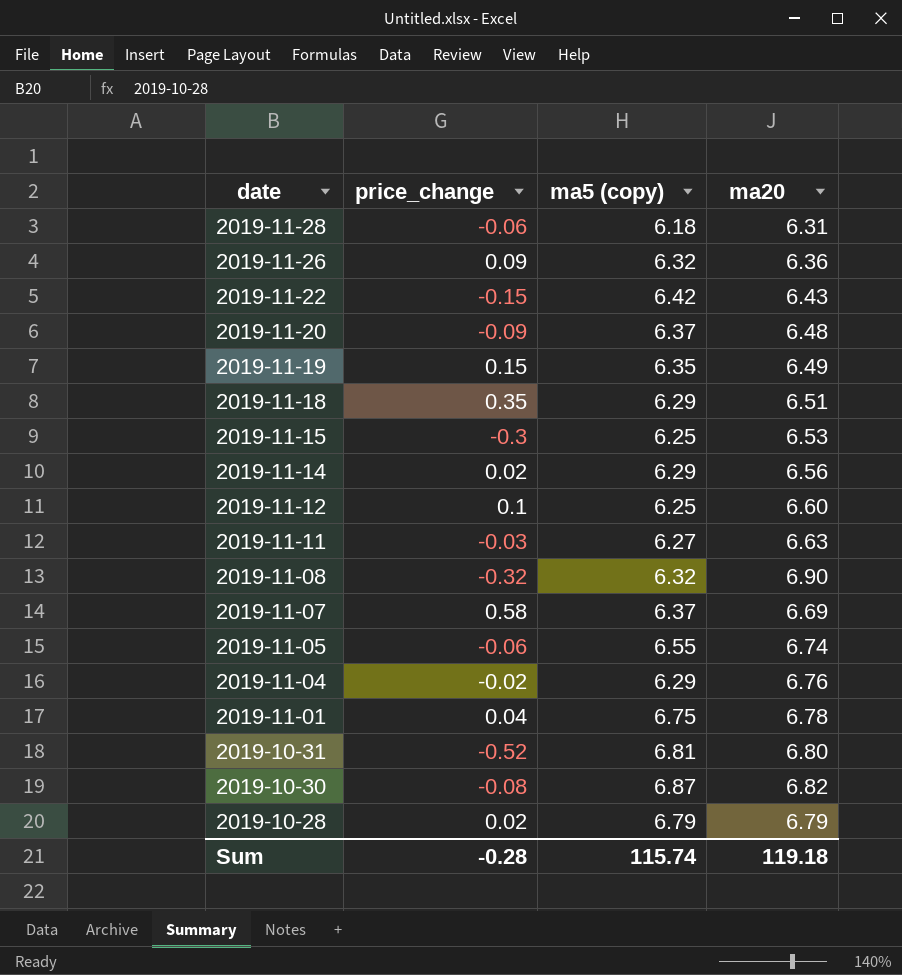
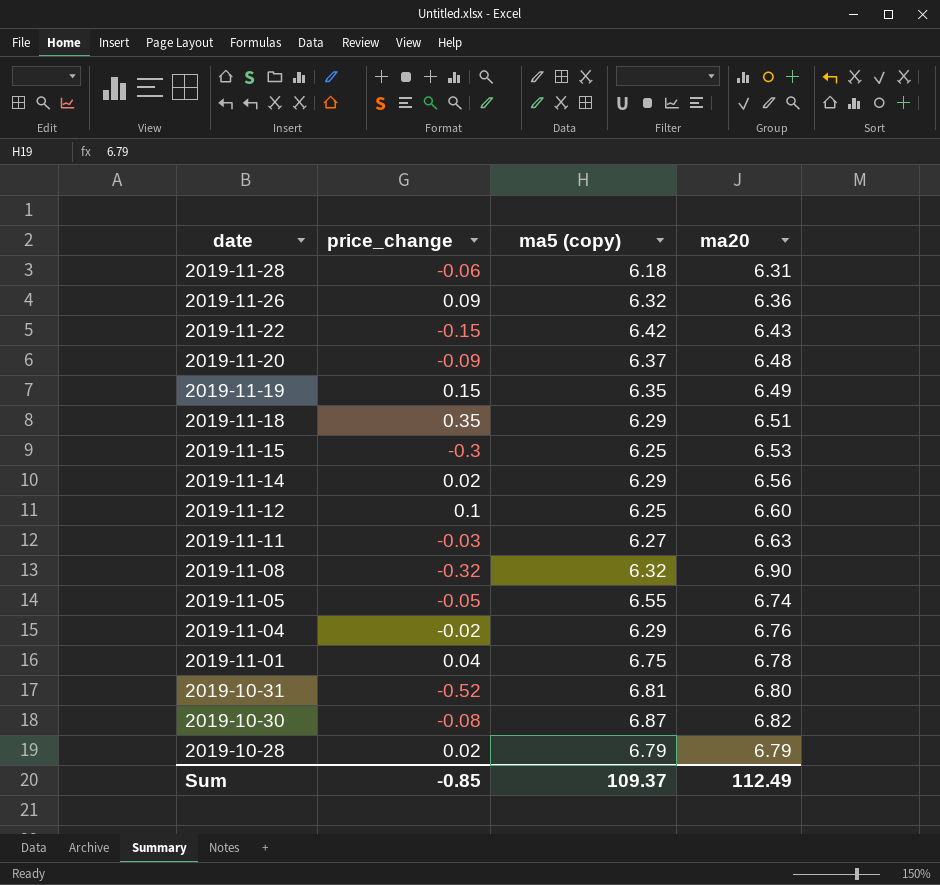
row 2019-11-07: 0.58 | 6.37 | 6.69 -> none
2019-11-05 | price_change: -0.06 -> -0.05
Sum | price_change: -0.28 -> -0.85
Sum | ma5 (copy): 115.74 -> 109.37
Sum | ma20: 119.18 -> 112.49

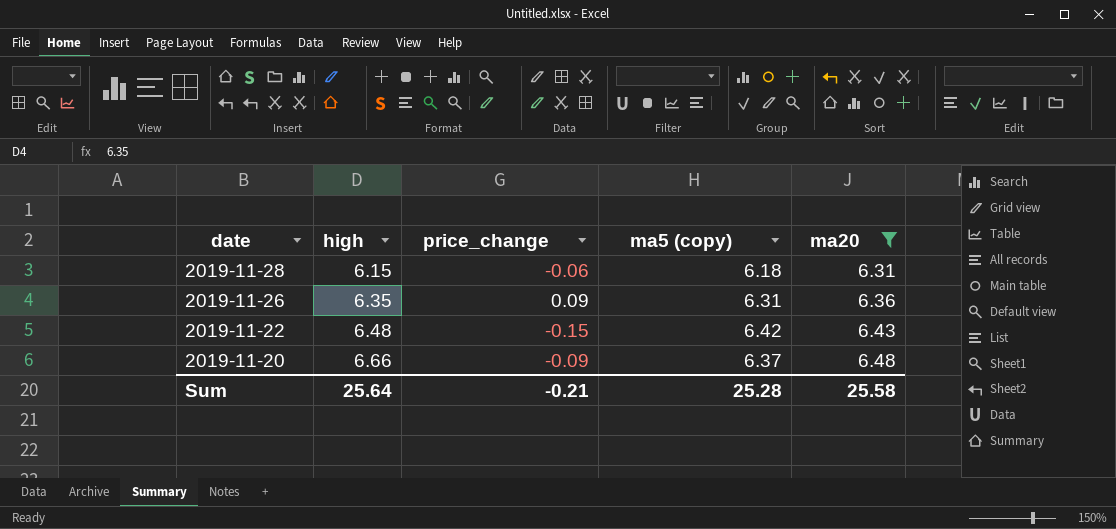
filter: none -> ma20 <= 6.48
column high | position: none -> 2
2019-11-26 | ma5 (copy): 6.32 -> 6.31
Sum | price_change: -0.85 -> -0.21
Sum | ma5 (copy): 109.37 -> 25.28
Sum | ma20: 112.49 -> 25.58

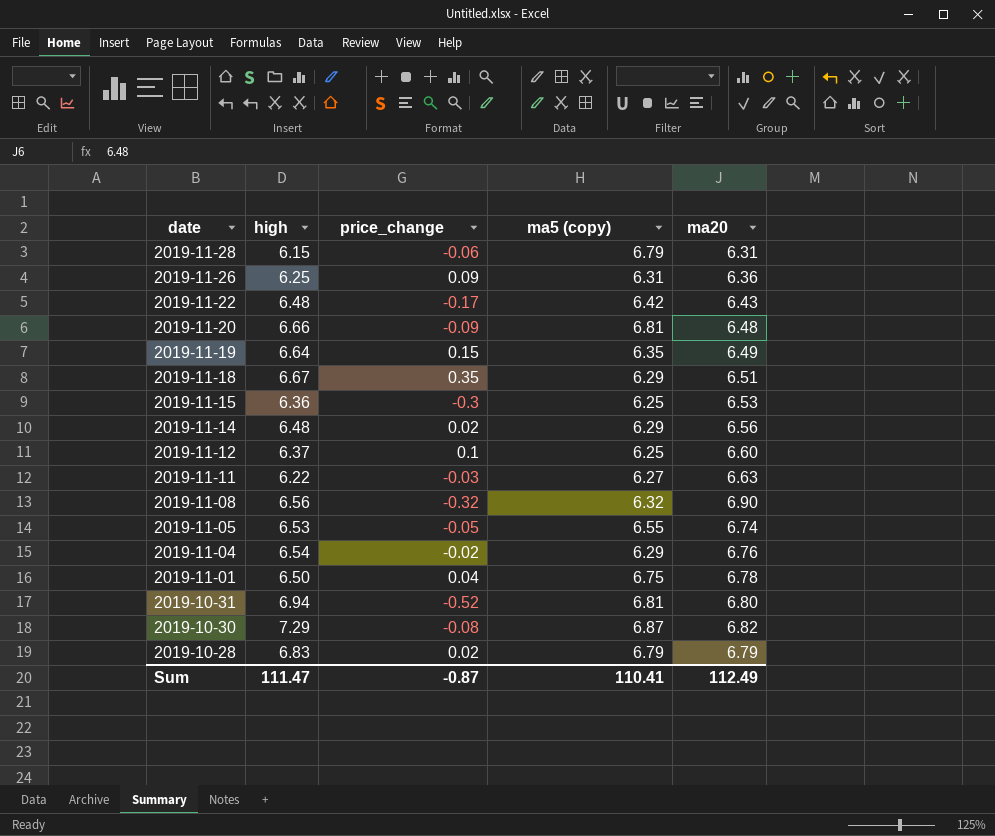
filter: ma20 <= 6.48 -> none
2019-11-28 | ma5 (copy): 6.18 -> 6.79
2019-11-26 | high: 6.35 -> 6.25
2019-11-22 | price_change: -0.15 -> -0.17
2019-11-20 | ma5 (copy): 6.37 -> 6.81
Sum | high: 25.64 -> 111.47
Sum | price_change: -0.21 -> -0.87
Sum | ma5 (copy): 25.28 -> 110.41
Sum | ma20: 25.58 -> 112.49

